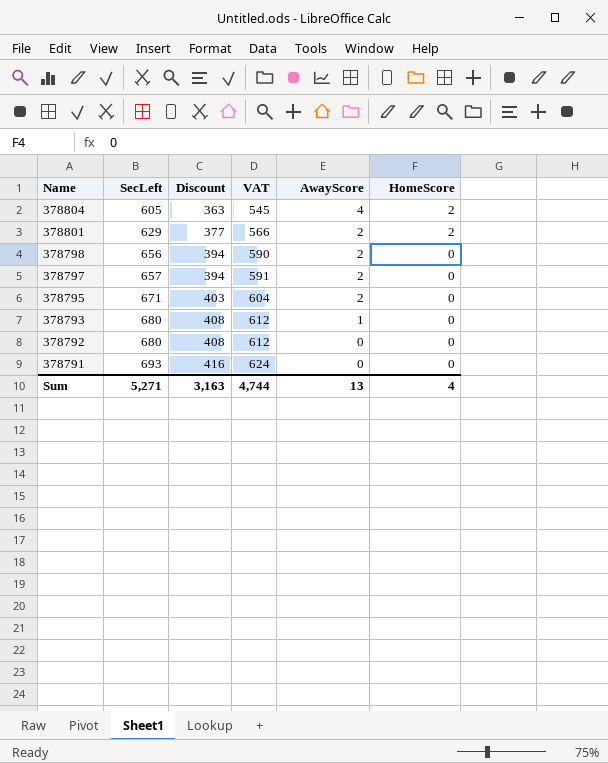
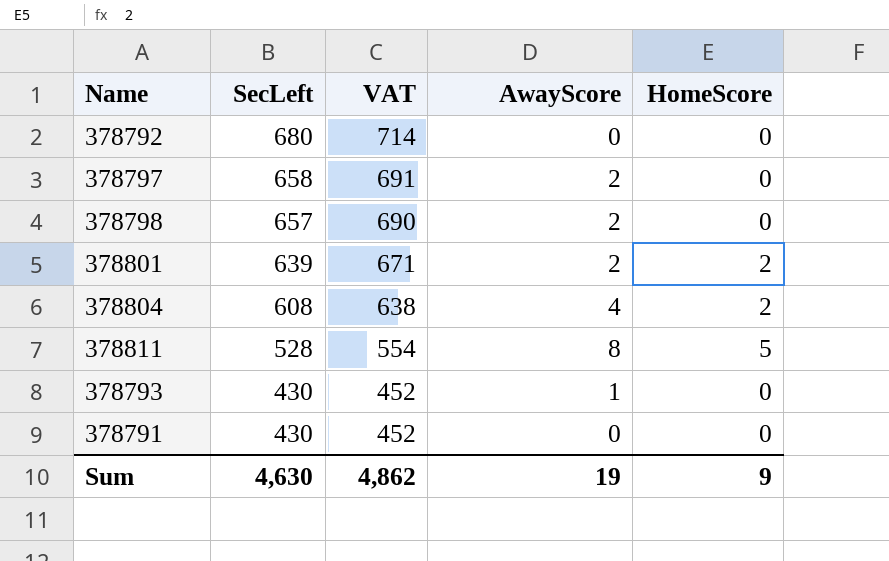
row order: Name descending -> SecLeft descending
column Discount | formula: [SecLeft] * 0.6 -> none
column VAT | formula: [SecLeft] * 0.9 -> [SecLeft] * 1.05
row 378795: 671 | 403 | 604 | 2 | 0 -> none
378797 | SecLeft: 657 -> 658
378798 | SecLeft: 656 -> 657
378801 | SecLeft: 629 -> 639
378804 | SecLeft: 605 -> 608
row 378811: none -> 528 | 554 | 8 | 5
378793 | SecLeft: 680 -> 430
378791 | SecLeft: 693 -> 430
Sum | SecLeft: 5,271 -> 4,630
Sum | VAT: 4,744 -> 4,862
Sum | AwayScore: 13 -> 19
Sum | HomeScore: 4 -> 9

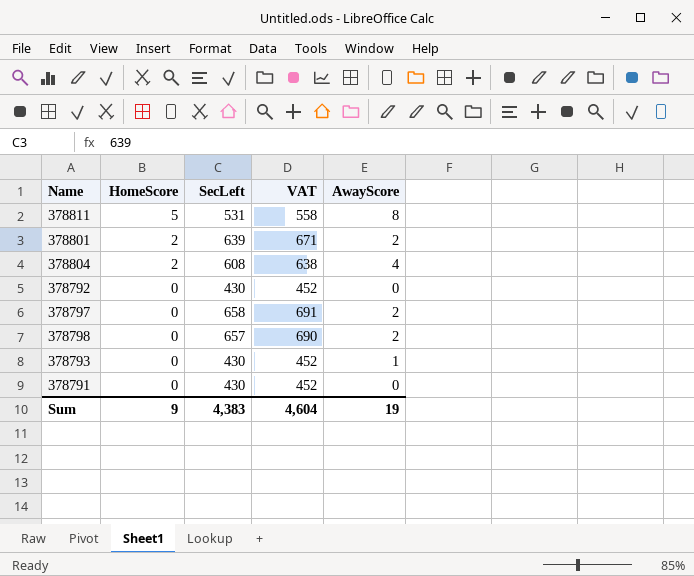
row order: SecLeft descending -> HomeScore descending
column HomeScore | position: 5 -> 2
378811 | SecLeft: 528 -> 531
378811 | VAT: 554 -> 558
378792 | SecLeft: 680 -> 430
378792 | VAT: 714 -> 452
Sum | SecLeft: 4,630 -> 4,383
Sum | VAT: 4,862 -> 4,604

